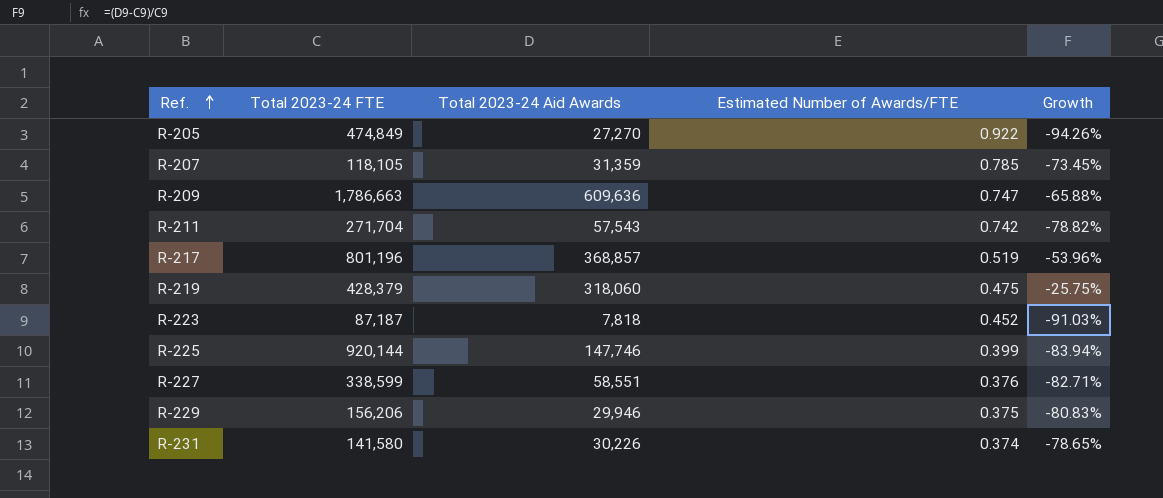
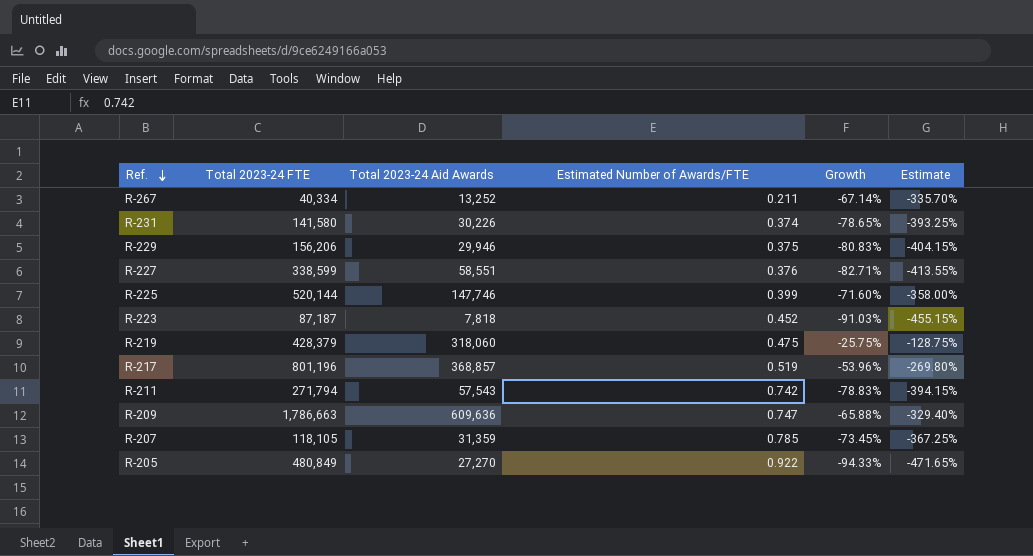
row order: Ref. ascending -> Ref. descending
column Estimate | formula: none -> [Growth] * 5
row R-267: none -> 40,334 | 13,252 | 0.211 | -67.14% | -335.70%
R-225 | Total 2023-24 FTE: 920,144 -> 520,144
R-225 | Growth: -83.94% -> -71.60%
R-211 | Total 2023-24 FTE: 271,704 -> 271,794
R-211 | Growth: -78.82% -> -78.83%
R-205 | Total 2023-24 FTE: 474,849 -> 480,849
R-205 | Growth: -94.26% -> -94.33%

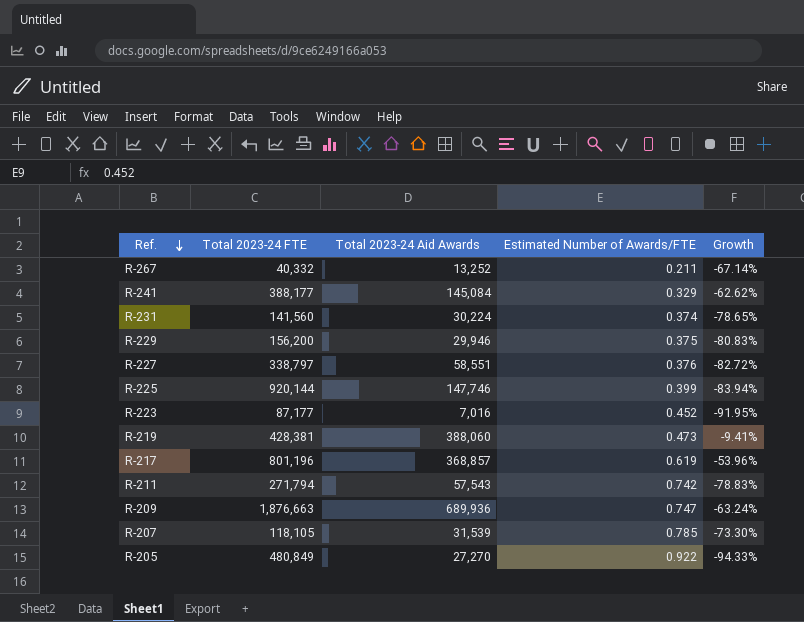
column Estimate | formula: [Growth] * 5 -> none
R-267 | Total 2023-24 FTE: 40,334 -> 40,332
row R-241: none -> 388,177 | 145,084 | 0.329 | -62.62%
R-231 | Total 2023-24 FTE: 141,580 -> 141,560
R-231 | Total 2023-24 Aid Awards: 30,226 -> 30,224
R-229 | Total 2023-24 FTE: 156,206 -> 156,200
R-227 | Total 2023-24 FTE: 338,599 -> 338,797
R-227 | Growth: -82.71% -> -82.72%
R-225 | Total 2023-24 FTE: 520,144 -> 920,144
R-225 | Growth: -71.60% -> -83.94%
R-223 | Total 2023-24 FTE: 87,187 -> 87,177
R-223 | Total 2023-24 Aid Awards: 7,818 -> 7,016
R-223 | Growth: -91.03% -> -91.95%
R-219 | Total 2023-24 FTE: 428,379 -> 428,381
R-219 | Total 2023-24 Aid Awards: 318,060 -> 388,060
R-219 | Estimated Number of Awards/FTE: 0.475 -> 0.473
R-219 | Growth: -25.75% -> -9.41%
R-217 | Estimated Number of Awards/FTE: 0.519 -> 0.619
R-209 | Total 2023-24 FTE: 1,786,663 -> 1,876,663
R-209 | Total 2023-24 Aid Awards: 609,636 -> 689,936
R-209 | Growth: -65.88% -> -63.24%
R-207 | Total 2023-24 Aid Awards: 31,359 -> 31,539
R-207 | Growth: -73.45% -> -73.30%

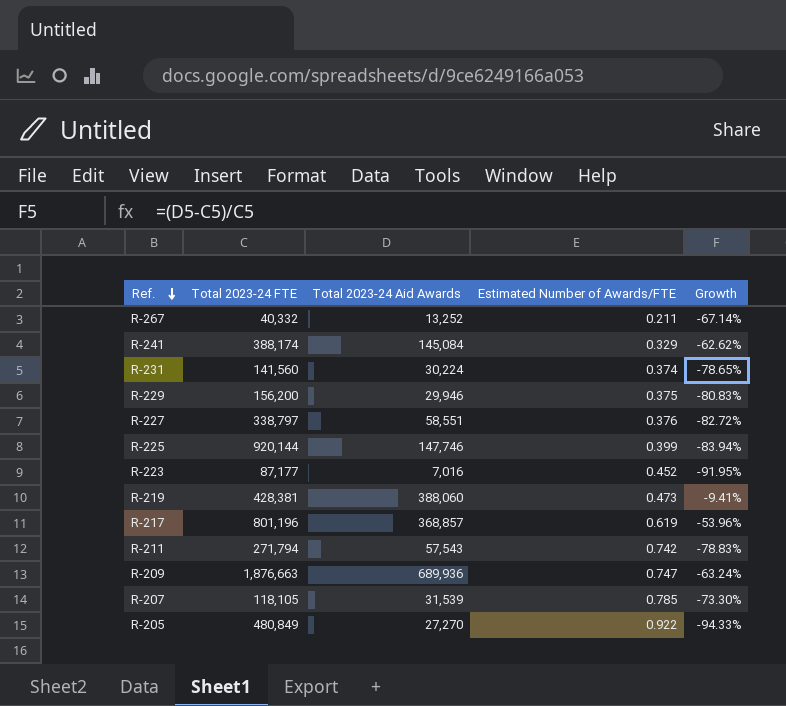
R-241 | Total 2023-24 FTE: 388,177 -> 388,174

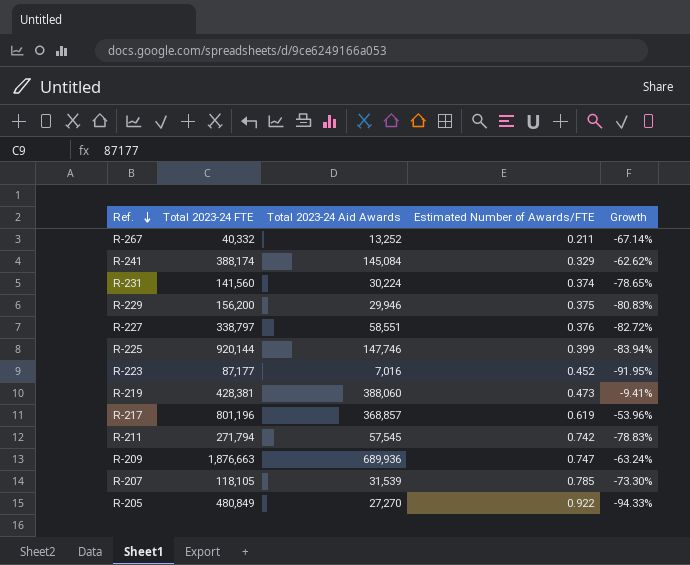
R-211 | Total 2023-24 Aid Awards: 57,543 -> 57,545

